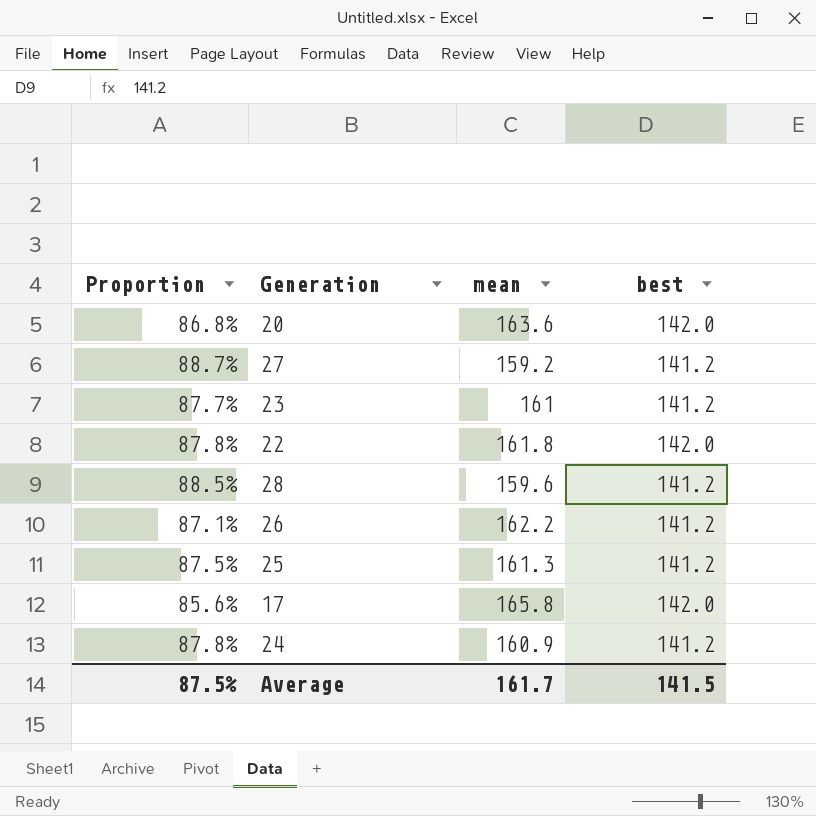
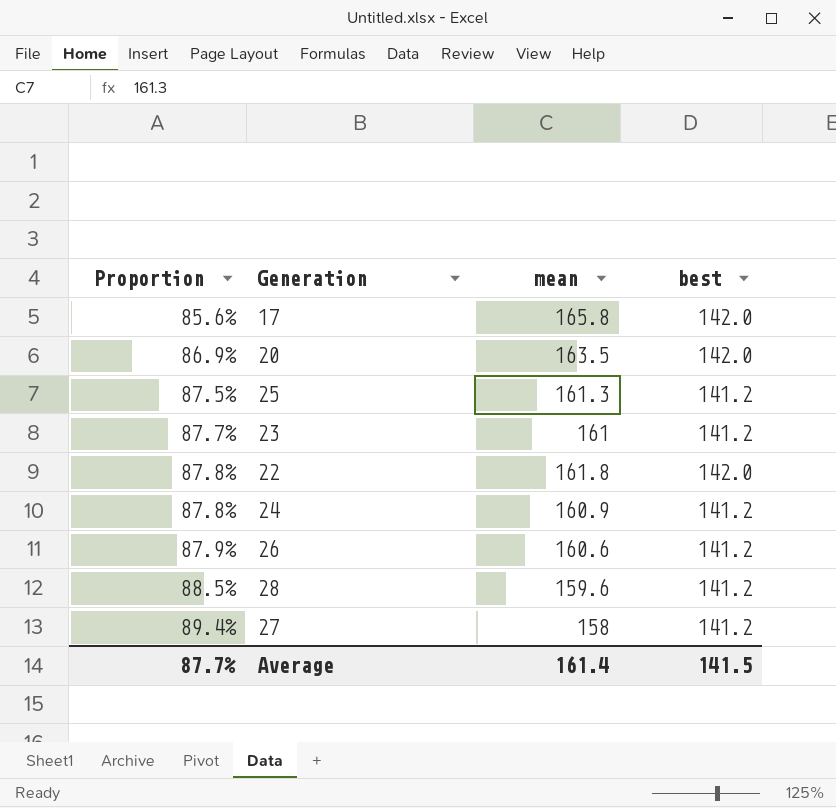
row order: none -> Proportion ascending
20 | Proportion: 86.8% -> 86.9%
20 | mean: 163.6 -> 163.5
26 | Proportion: 87.1% -> 87.9%
26 | mean: 162.2 -> 160.6
27 | Proportion: 88.7% -> 89.4%
27 | mean: 159.2 -> 158
Average | Proportion: 87.5% -> 87.7%
Average | mean: 161.7 -> 161.4

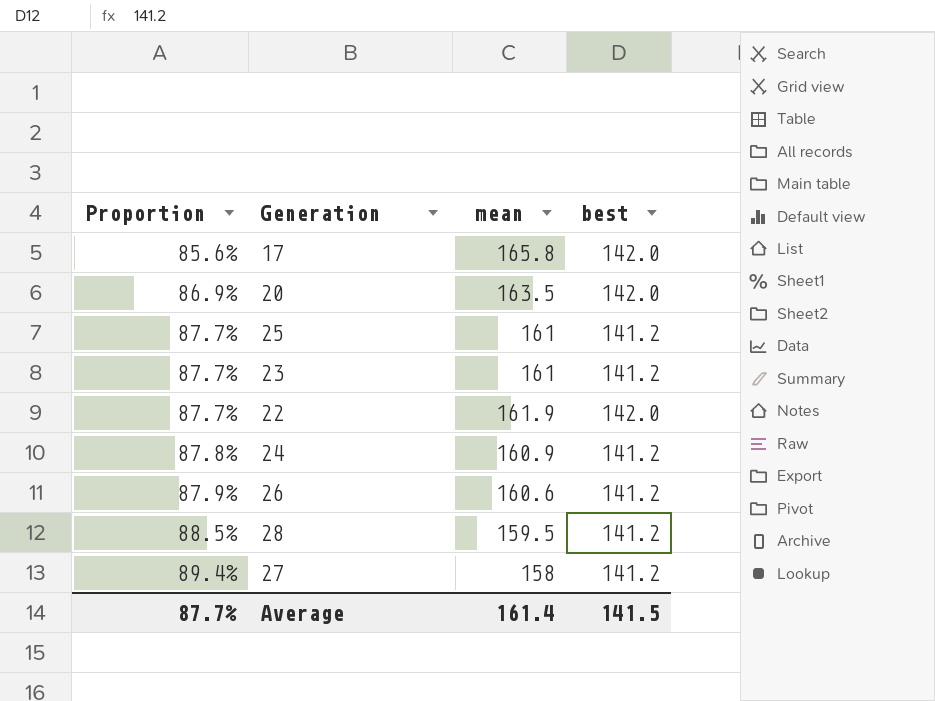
25 | Proportion: 87.5% -> 87.7%
25 | mean: 161.3 -> 161
22 | Proportion: 87.8% -> 87.7%
22 | mean: 161.8 -> 161.9
28 | mean: 159.6 -> 159.5

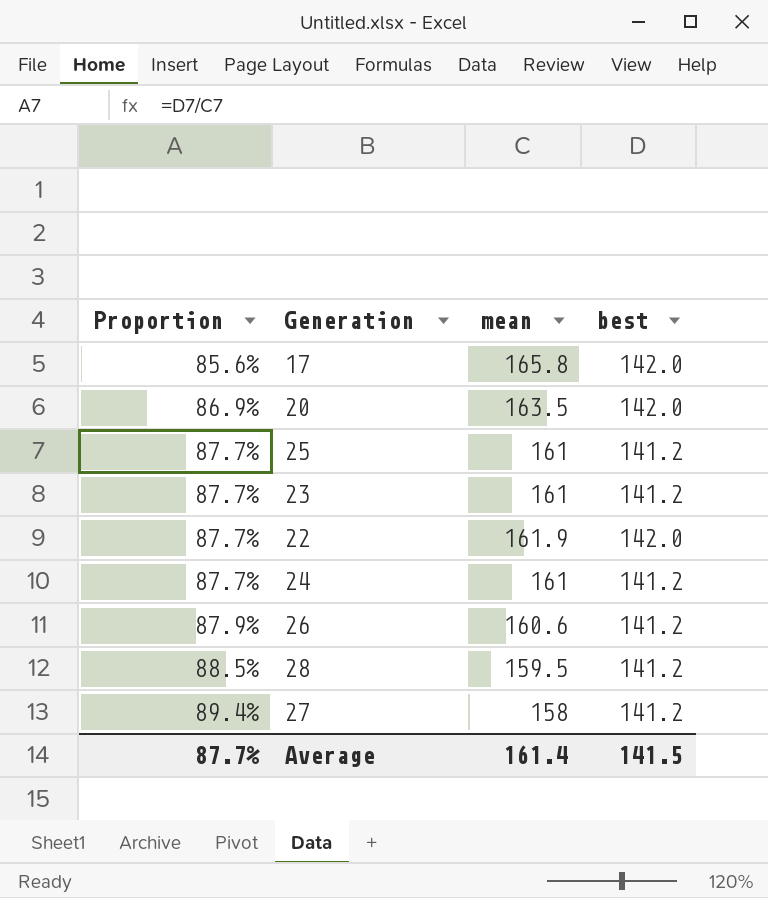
24 | Proportion: 87.8% -> 87.7%
24 | mean: 160.9 -> 161

